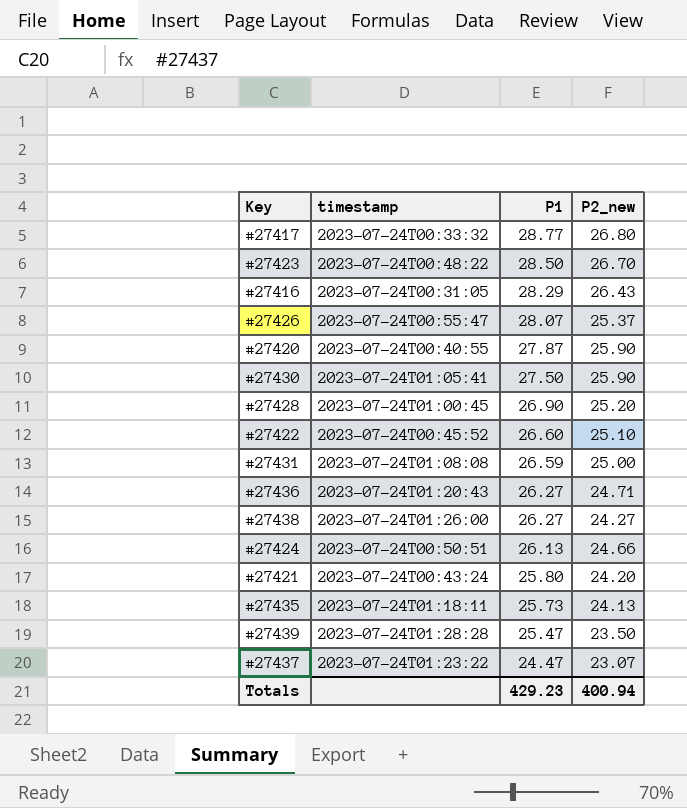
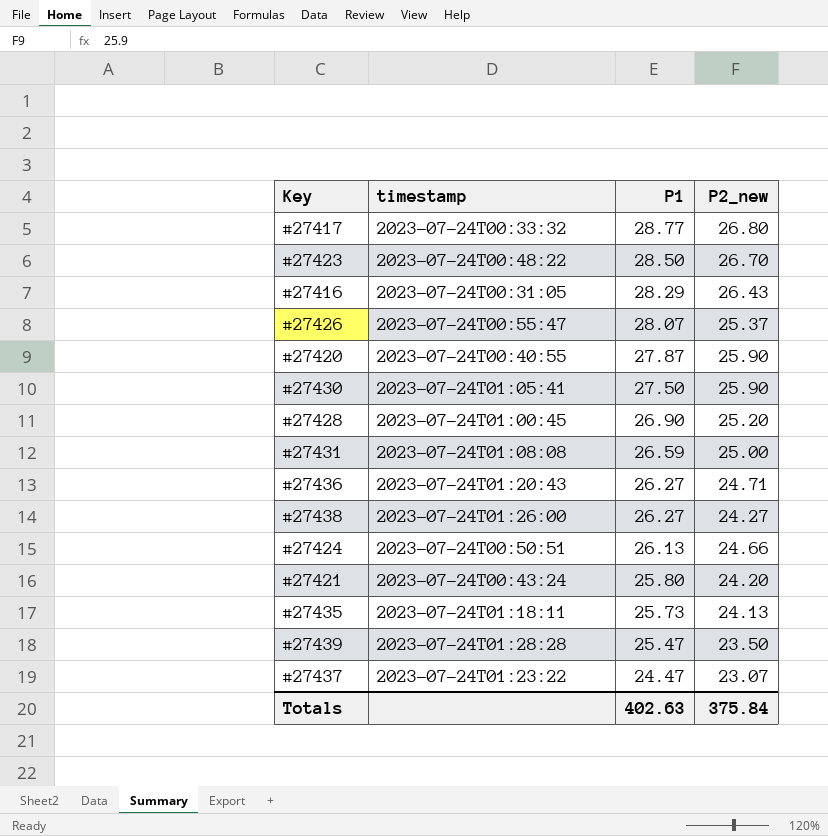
row #27422: 2023-07-24T00:45:52 | 26.60 | 25.10 -> none
Totals | P1: 429.23 -> 402.63
Totals | P2_new: 400.94 -> 375.84

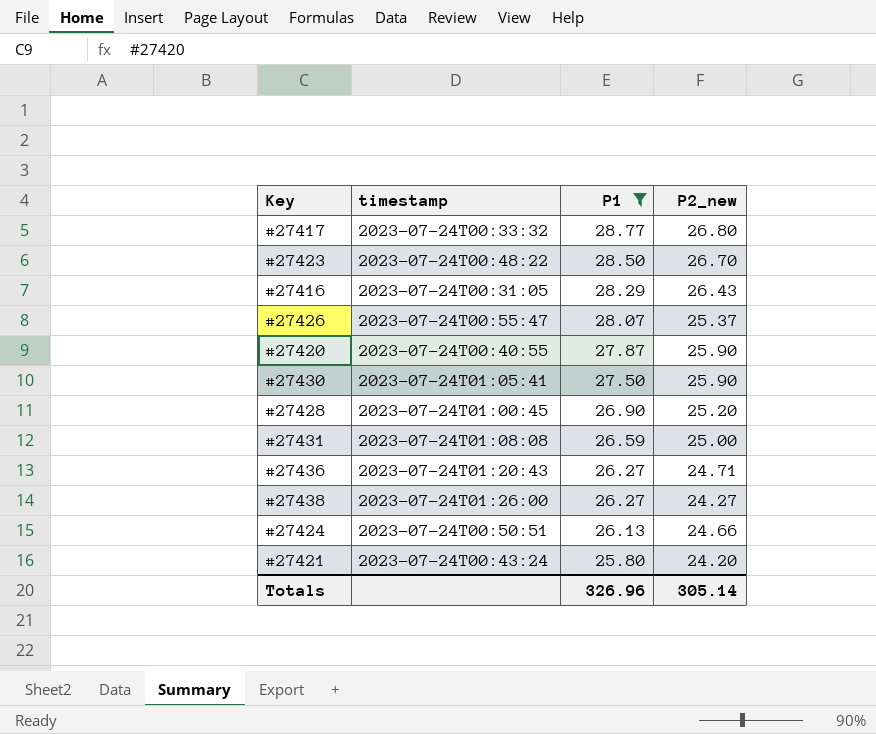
filter: none -> P1 >= 25.80
Totals | P1: 402.63 -> 326.96
Totals | P2_new: 375.84 -> 305.14

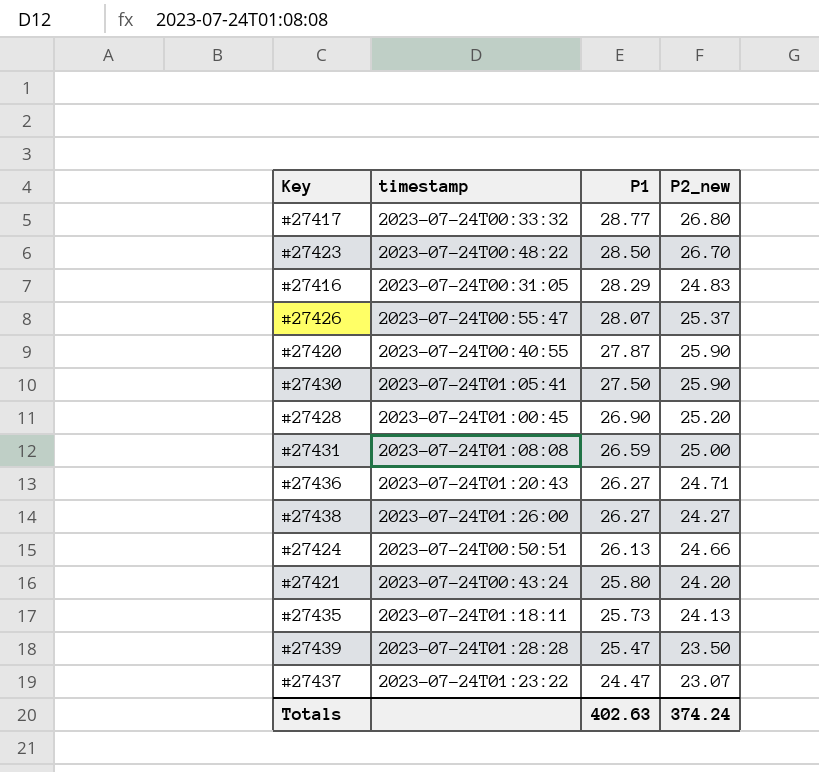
filter: P1 >= 25.80 -> none
#27416 | P2_new: 26.43 -> 24.83
Totals | P1: 326.96 -> 402.63
Totals | P2_new: 305.14 -> 374.24

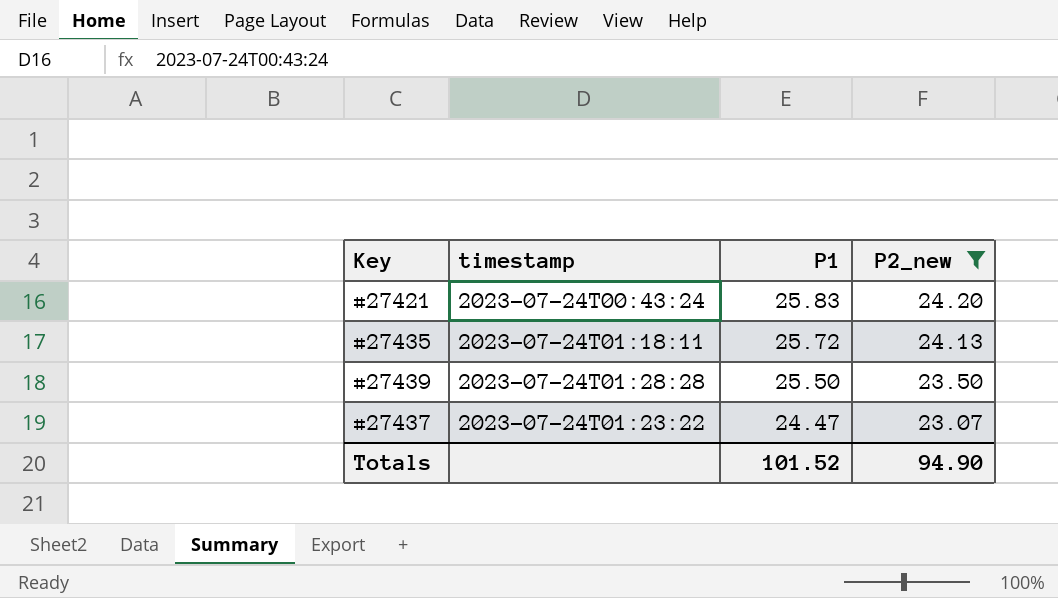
filter: none -> P2_new <= 24.20
#27421 | P1: 25.80 -> 25.83
#27435 | P1: 25.73 -> 25.72
#27439 | P1: 25.47 -> 25.50
Totals | P1: 402.63 -> 101.52
Totals | P2_new: 374.24 -> 94.90

